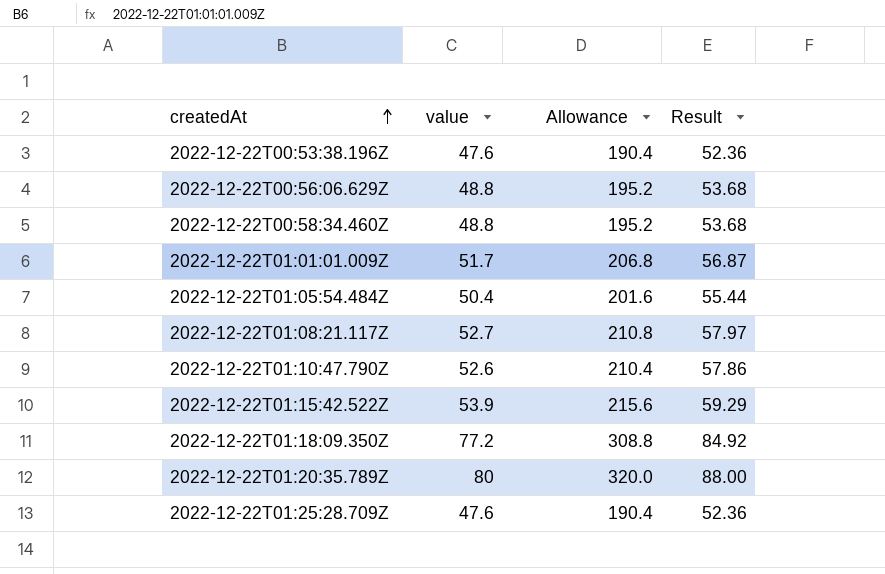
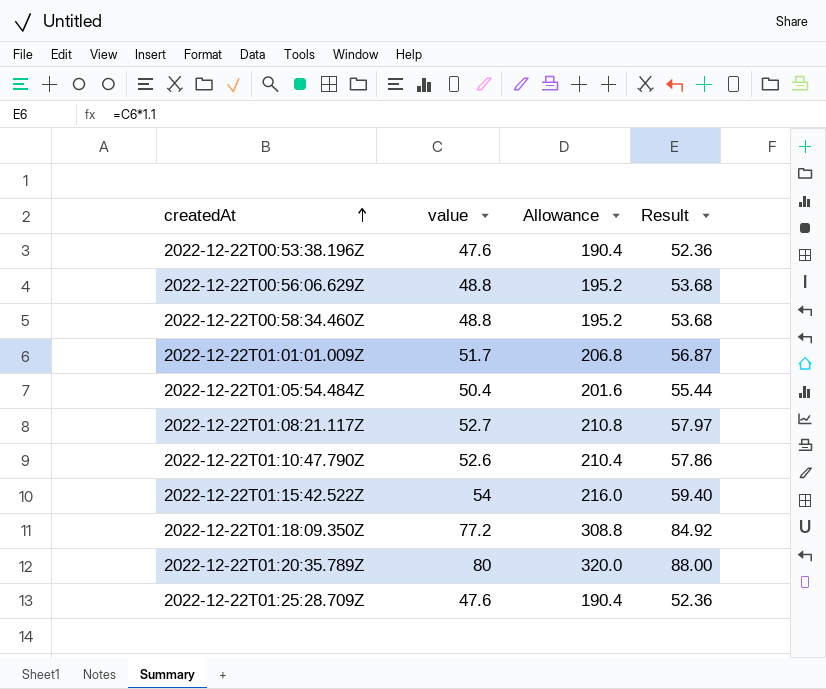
2022-12-22T01:15:42.522Z | value: 53.9 -> 54
2022-12-22T01:15:42.522Z | Allowance: 215.6 -> 216.0
2022-12-22T01:15:42.522Z | Result: 59.29 -> 59.40

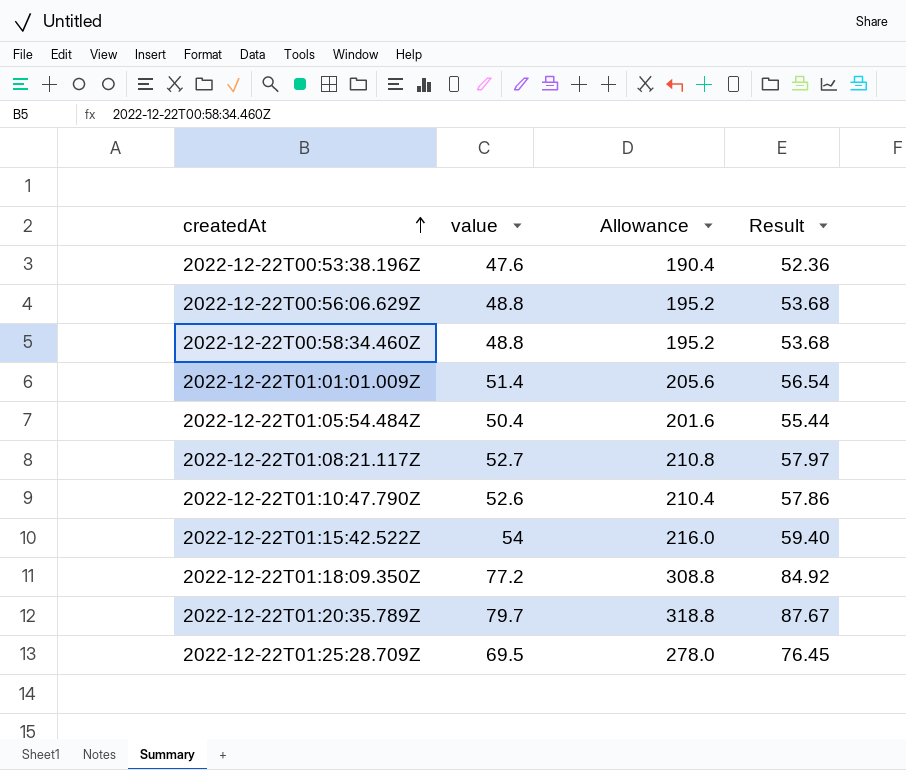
2022-12-22T01:01:01.009Z | value: 51.7 -> 51.4
2022-12-22T01:01:01.009Z | Allowance: 206.8 -> 205.6
2022-12-22T01:01:01.009Z | Result: 56.87 -> 56.54
2022-12-22T01:20:35.789Z | value: 80 -> 79.7
2022-12-22T01:20:35.789Z | Allowance: 320.0 -> 318.8
2022-12-22T01:20:35.789Z | Result: 88.00 -> 87.67
2022-12-22T01:25:28.709Z | value: 47.6 -> 69.5
2022-12-22T01:25:28.709Z | Allowance: 190.4 -> 278.0
2022-12-22T01:25:28.709Z | Result: 52.36 -> 76.45

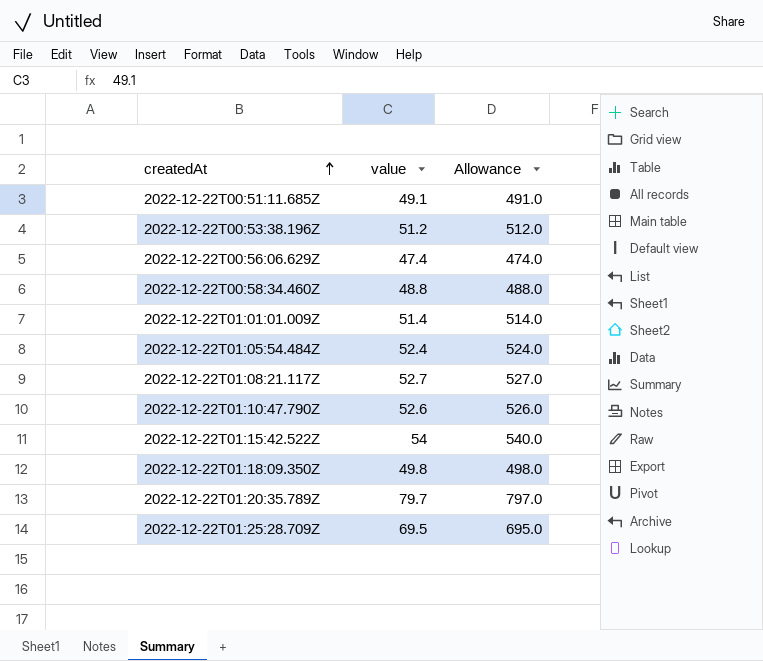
column Result | formula: [value] * 1.1 -> none
column Allowance | formula: [value] * 4 -> [value] * 10
row 2022-12-22T00:51:11.685Z: none -> 49.1 | 491.0
2022-12-22T00:53:38.196Z | value: 47.6 -> 51.2
2022-12-22T00:56:06.629Z | value: 48.8 -> 47.4
2022-12-22T01:05:54.484Z | value: 50.4 -> 52.4
2022-12-22T01:18:09.350Z | value: 77.2 -> 49.8

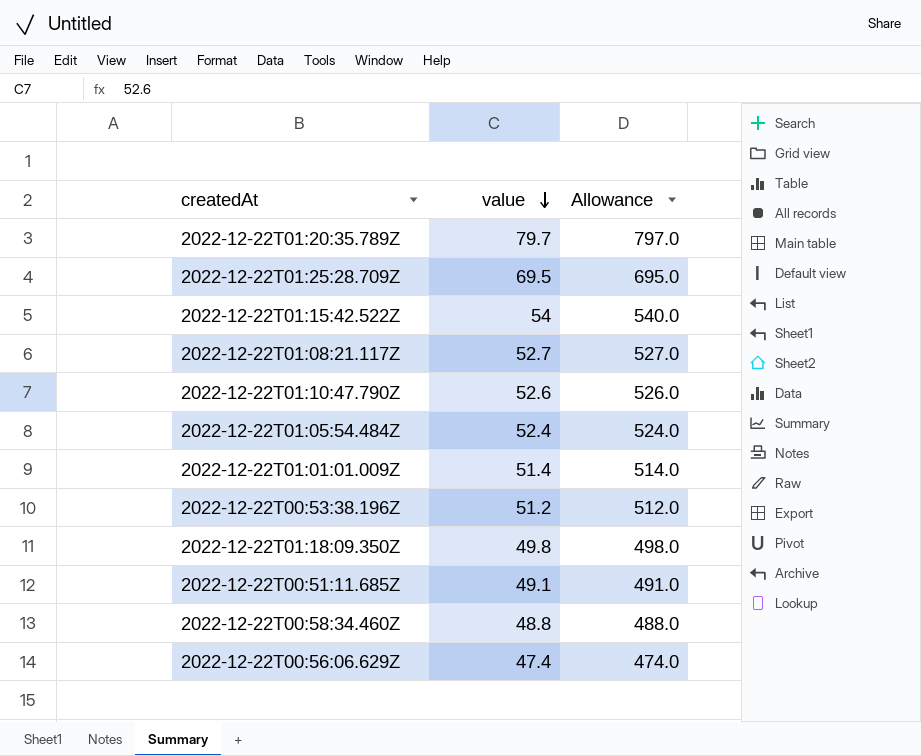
row order: createdAt ascending -> value descending

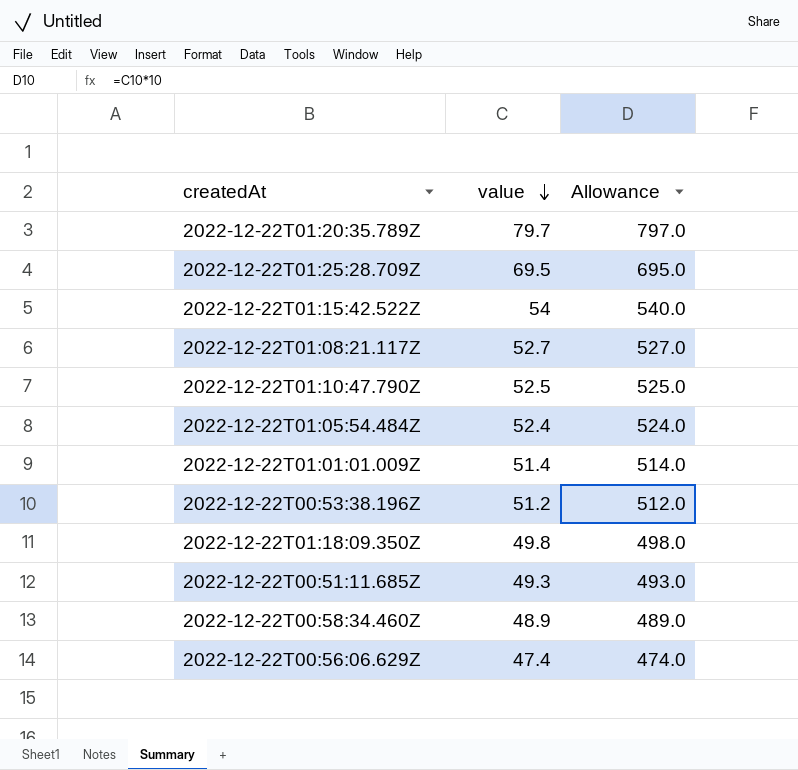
2022-12-22T01:10:47.790Z | value: 52.6 -> 52.5
2022-12-22T01:10:47.790Z | Allowance: 526.0 -> 525.0
2022-12-22T00:51:11.685Z | value: 49.1 -> 49.3
2022-12-22T00:51:11.685Z | Allowance: 491.0 -> 493.0
2022-12-22T00:58:34.460Z | value: 48.8 -> 48.9
2022-12-22T00:58:34.460Z | Allowance: 488.0 -> 489.0

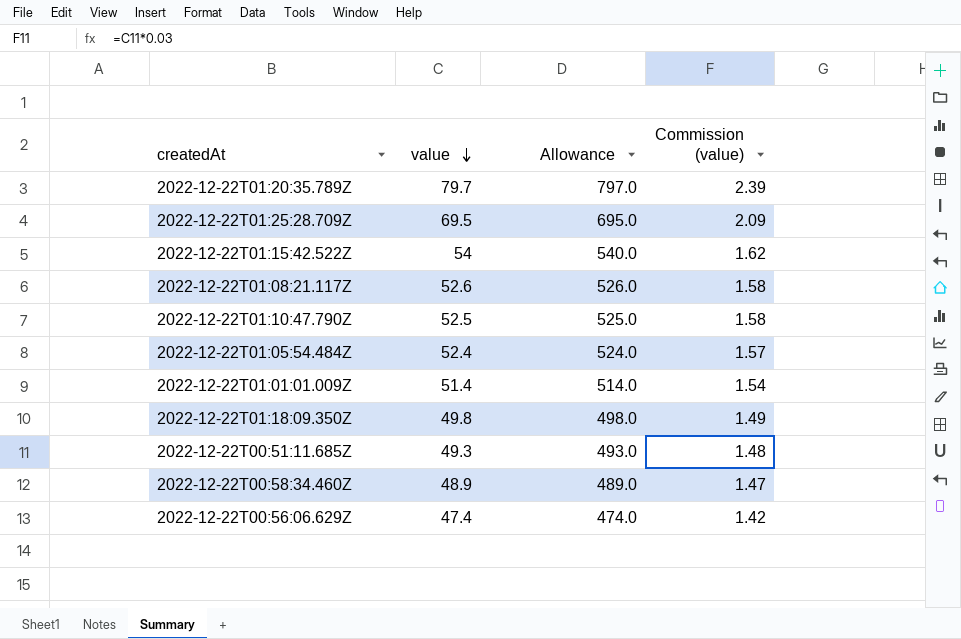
column Commission (value) | formula: none -> [value] * 0.03
row 2022-12-22T00:53:38.196Z: 51.2 | 512.0 -> none
2022-12-22T01:08:21.117Z | value: 52.7 -> 52.6
2022-12-22T01:08:21.117Z | Allowance: 527.0 -> 526.0

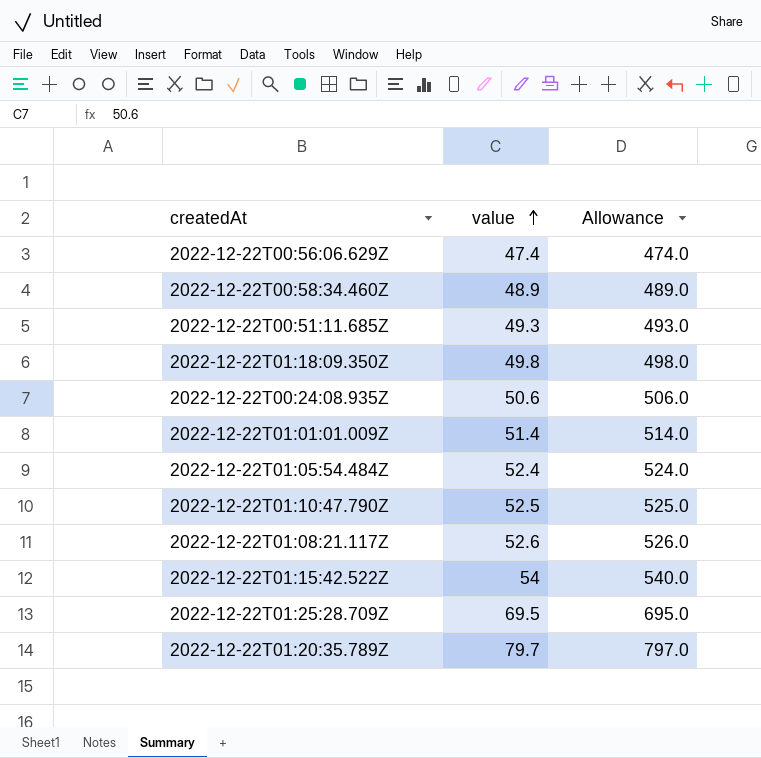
row order: value descending -> value ascending
column Commission (value) | formula: [value] * 0.03 -> none
row 2022-12-22T00:24:08.935Z: none -> 50.6 | 506.0

